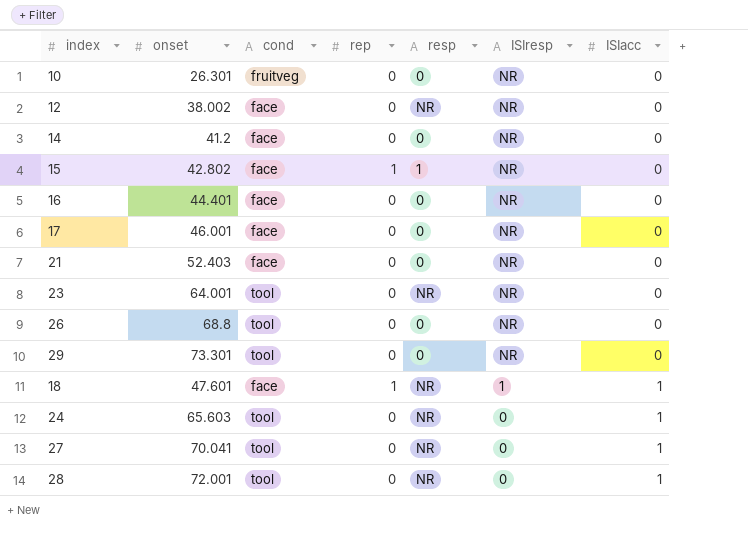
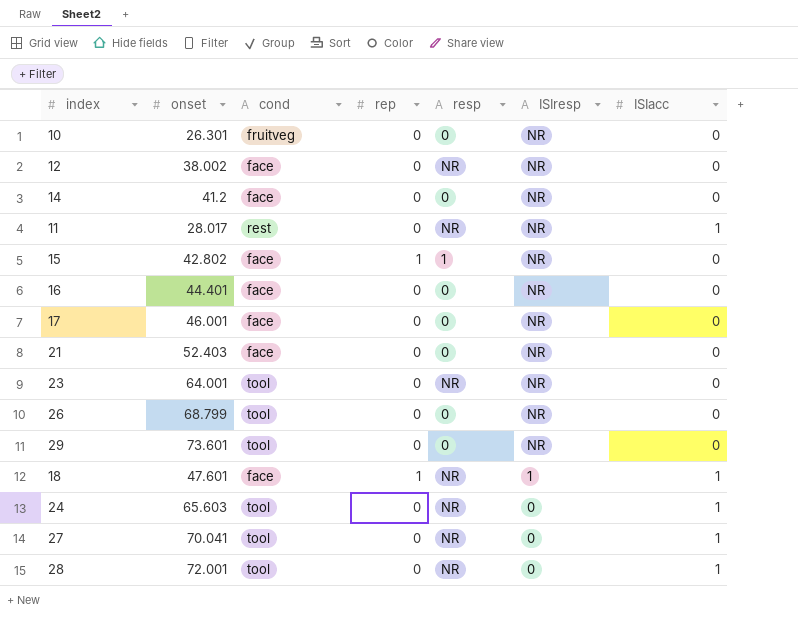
row 11: none -> 28.017 | rest | 0 | NR | NR | 1
26 | onset: 68.8 -> 68.799
29 | onset: 73.301 -> 73.601

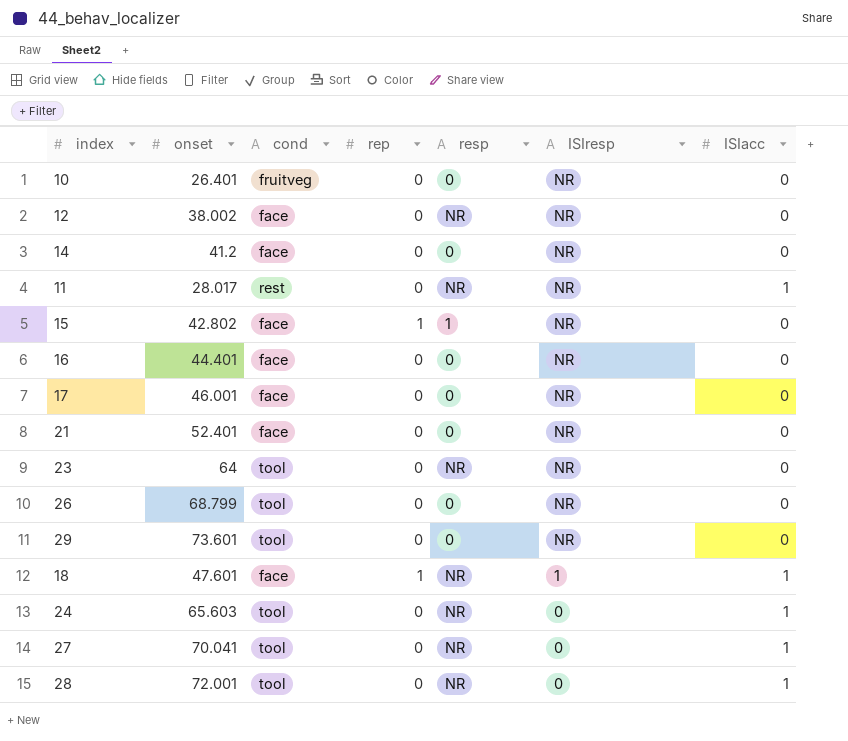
10 | onset: 26.301 -> 26.401
21 | onset: 52.403 -> 52.401
23 | onset: 64.001 -> 64

